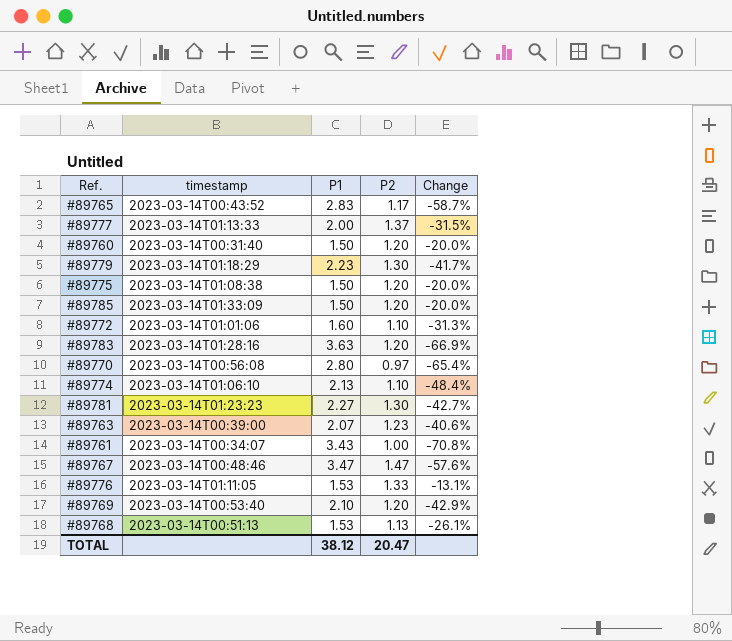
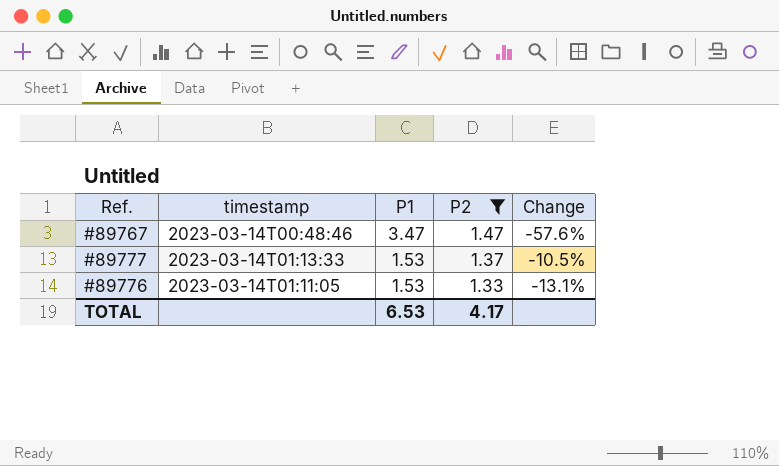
filter: none -> P2 >= 1.33
row order: none -> P1 descending
#89777 | P1: 2.00 -> 1.53
#89777 | Change: -31.5% -> -10.5%
TOTAL | P1: 38.12 -> 6.53
TOTAL | P2: 20.47 -> 4.17

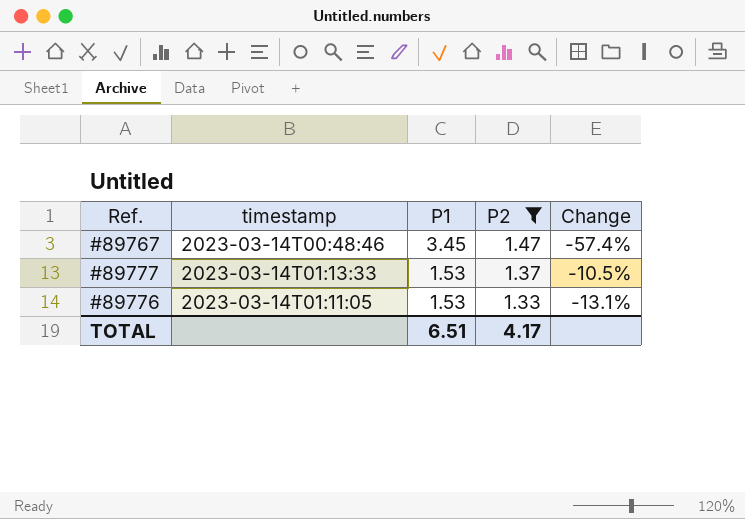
#89767 | P1: 3.47 -> 3.45
#89767 | Change: -57.6% -> -57.4%
TOTAL | P1: 6.53 -> 6.51

